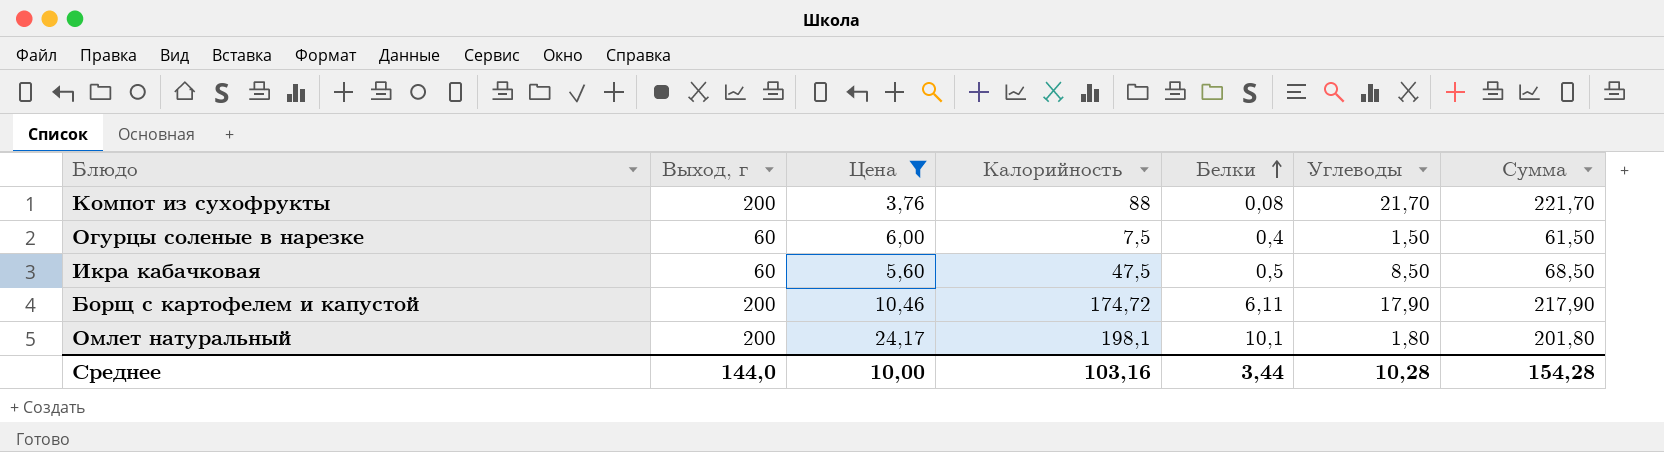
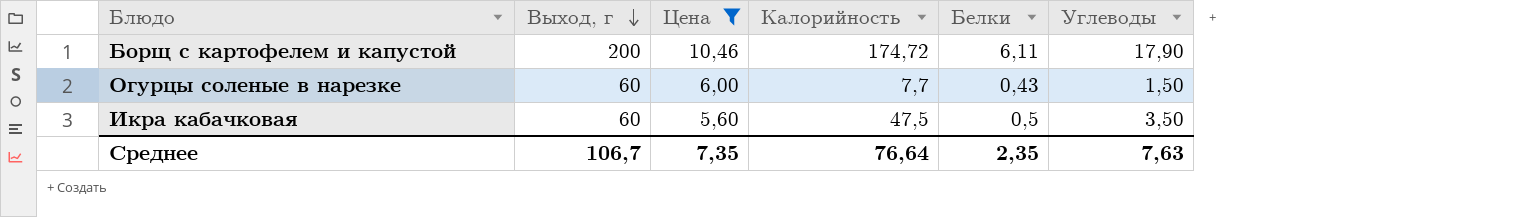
row order: Белки ascending -> Выход, г descending
column Сумма | formula: [Выход, г] + [Углеводы] -> none
row Компот из сухофрукты: 200 | 3,76 | 88 | 0,08 | 21,70 | 221,70 -> none
row Омлет натуральный: 200 | 24,17 | 198,1 | 10,1 | 1,80 | 201,80 -> none
Огурцы соленые в нарезке | Калорийность: 7,5 -> 7,7
Огурцы соленые в нарезке | Белки: 0,4 -> 0,43
Икра кабачковая | Углеводы: 8,50 -> 3,50
Среднее | Выход, г: 144,0 -> 106,7
Среднее | Цена: 10,00 -> 7,35
Среднее | Калорийность: 103,16 -> 76,64
Среднее | Белки: 3,44 -> 2,35
Среднее | Углеводы: 10,28 -> 7,63

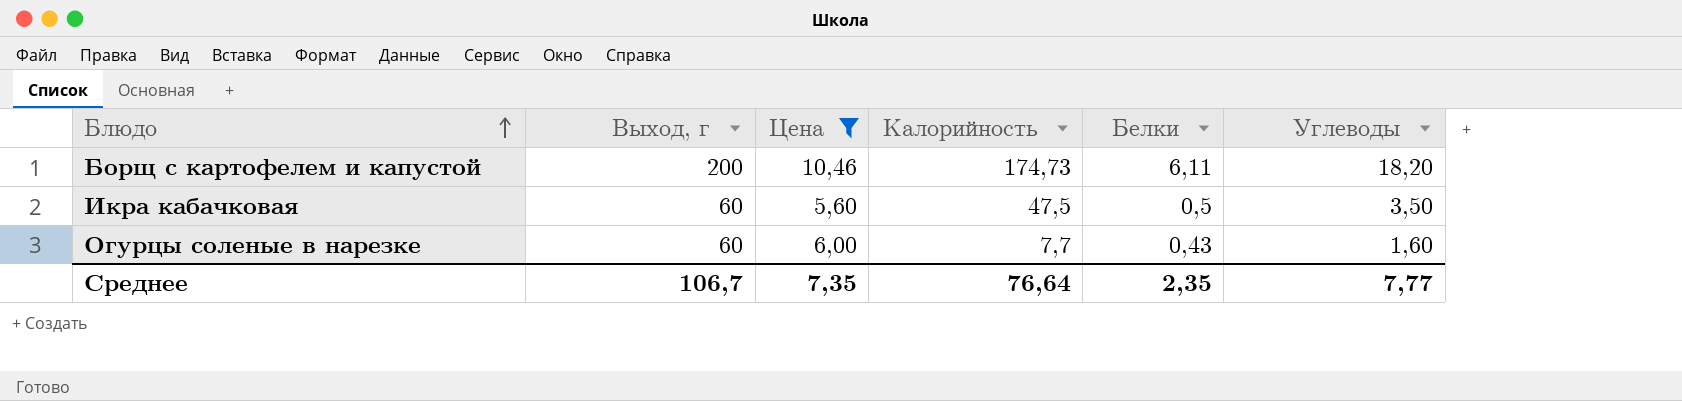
row order: Выход, г descending -> Блюдо ascending
Борщ с картофелем и капустой | Калорийность: 174,72 -> 174,73
Борщ с картофелем и капустой | Углеводы: 17,90 -> 18,20
Огурцы соленые в нарезке | Углеводы: 1,50 -> 1,60
Среднее | Углеводы: 7,63 -> 7,77

